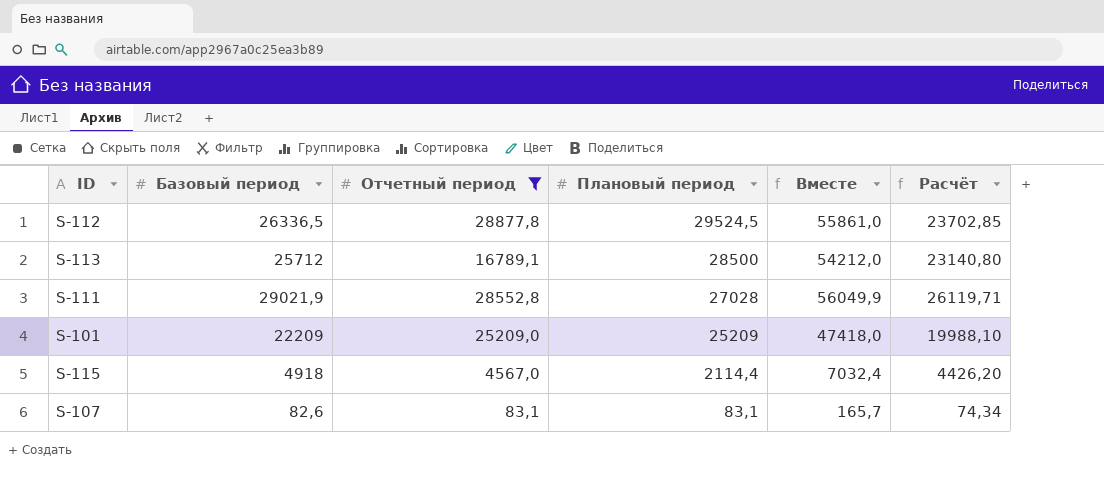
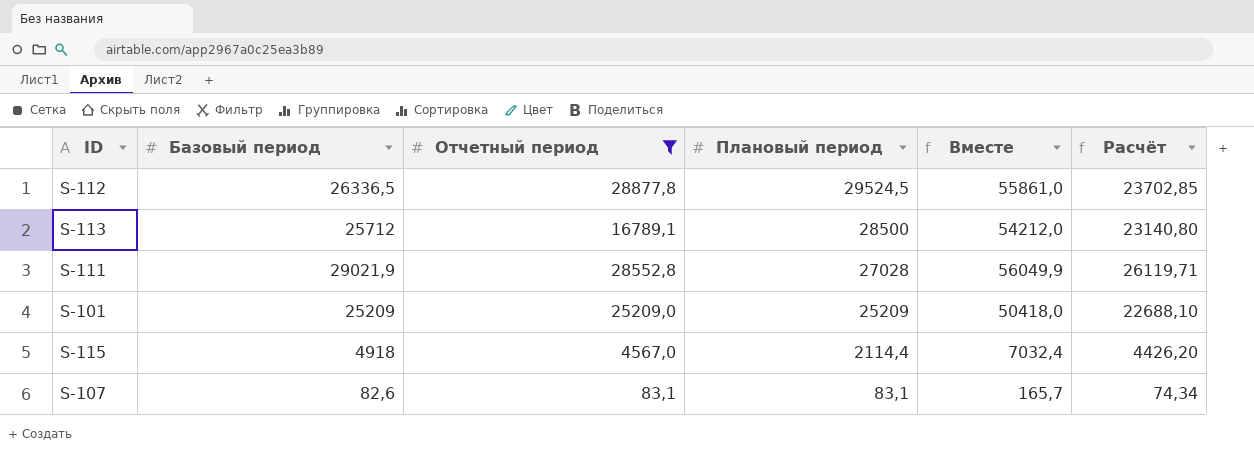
S-101 | Базовый период: 22209 -> 25209
S-101 | Вместе: 47418,0 -> 50418,0
S-101 | Расчёт: 19988,10 -> 22688,10

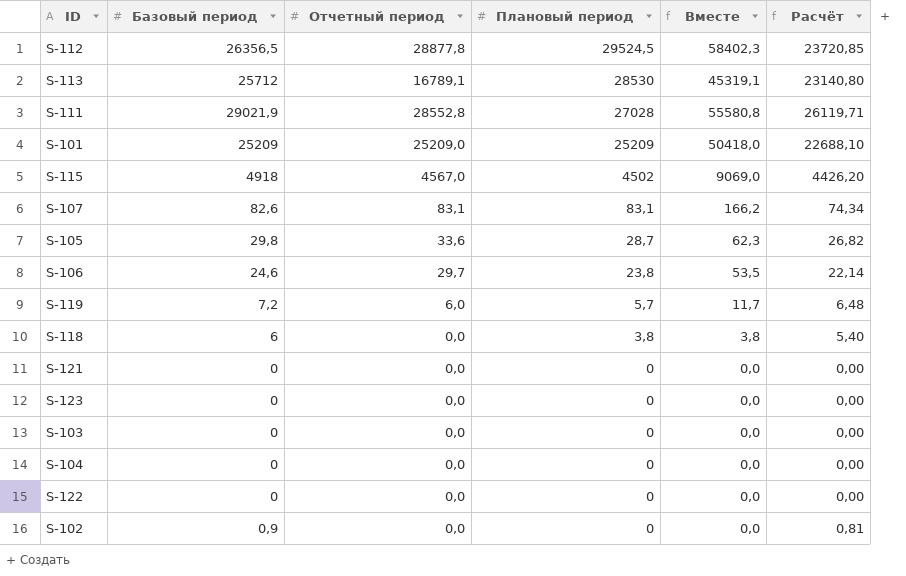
filter: Отчетный период >= 83,1 -> none
column Вместе | formula: [Базовый период] + [Плановый период] -> [Отчетный период] + [Плановый период]
S-112 | Базовый период: 26336,5 -> 26356,5
S-112 | Расчёт: 23702,85 -> 23720,85
S-113 | Плановый период: 28500 -> 28530
S-115 | Плановый период: 2114,4 -> 4502

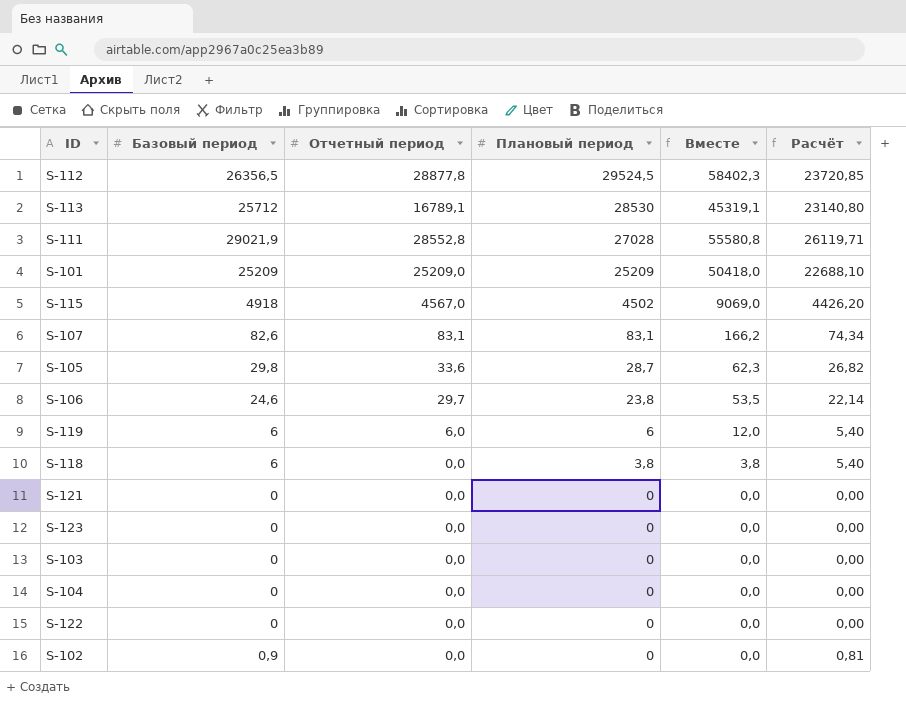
S-119 | Базовый период: 7,2 -> 6
S-119 | Плановый период: 5,7 -> 6
S-119 | Вместе: 11,7 -> 12,0
S-119 | Расчёт: 6,48 -> 5,40

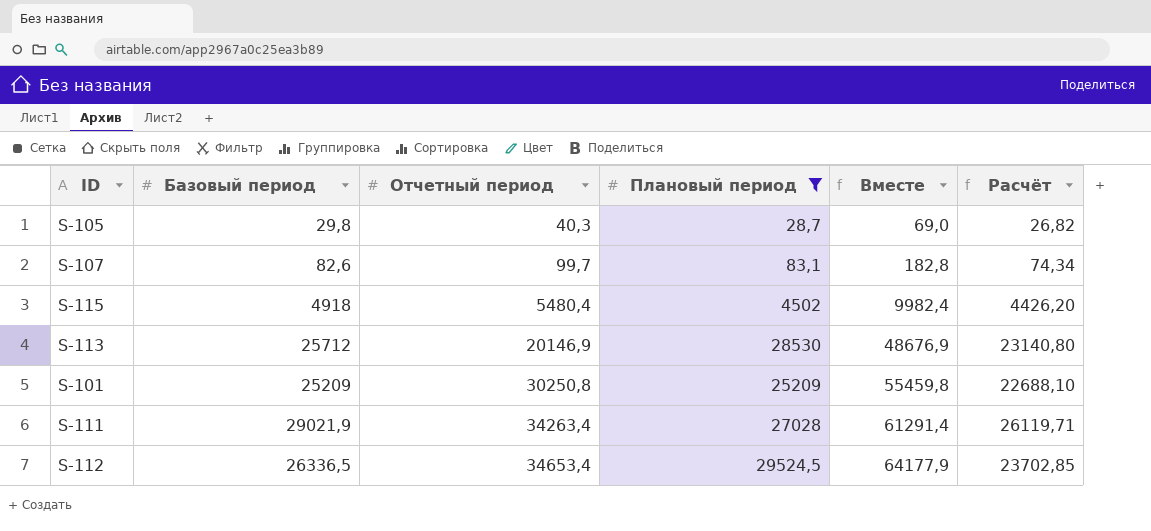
filter: none -> Плановый период >= 28,7
row order: Плановый период descending -> Отчетный период ascending
S-105 | Отчетный период: 33,6 -> 40,3
S-105 | Вместе: 62,3 -> 69,0
S-107 | Отчетный период: 83,1 -> 99,7
S-107 | Вместе: 166,2 -> 182,8
S-115 | Отчетный период: 4567,0 -> 5480,4
S-115 | Вместе: 9069,0 -> 9982,4
S-113 | Отчетный период: 16789,1 -> 20146,9
S-113 | Вместе: 45319,1 -> 48676,9
S-101 | Отчетный период: 25209,0 -> 30250,8
S-101 | Вместе: 50418,0 -> 55459,8
S-111 | Отчетный период: 28552,8 -> 34263,4
S-111 | Вместе: 55580,8 -> 61291,4
S-112 | Базовый период: 26356,5 -> 26336,5
S-112 | Отчетный период: 28877,8 -> 34653,4
S-112 | Вместе: 58402,3 -> 64177,9
S-112 | Расчёт: 23720,85 -> 23702,85

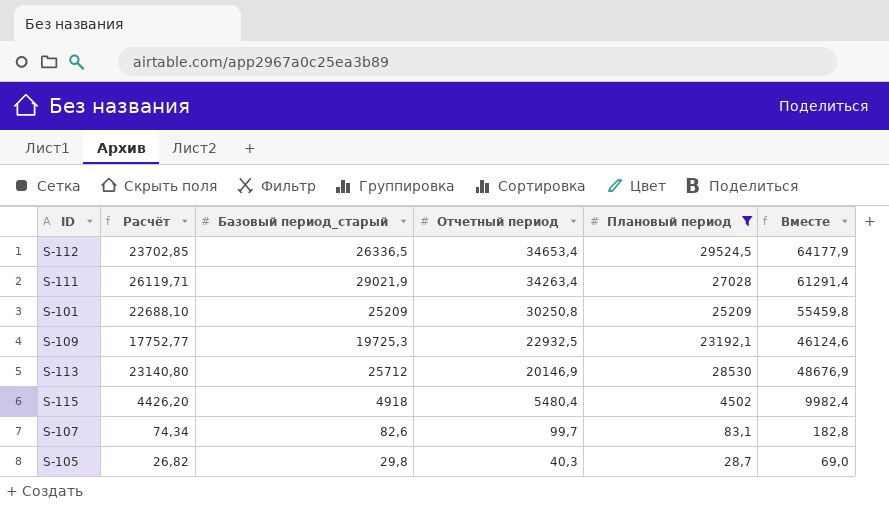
row order: Отчетный период ascending -> Отчетный период descending
column Расчёт | position: 6 -> 2
column name: Базовый период -> Базовый период_старый
row S-109: none -> 17752,77 | 19725,3 | 22932,5 | 23192,1 | 46124,6

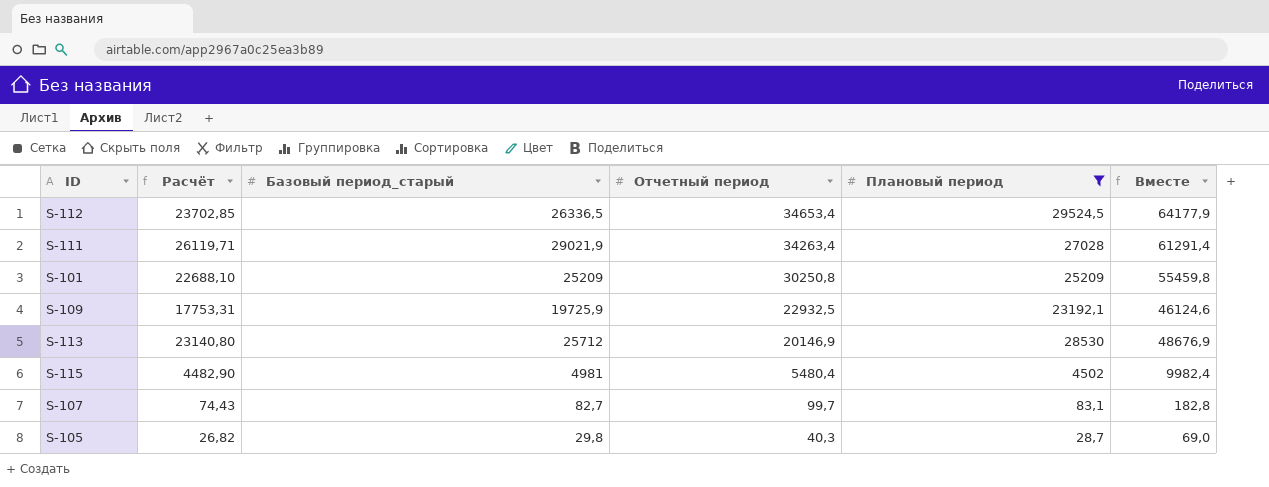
S-109 | Расчёт: 17752,77 -> 17753,31
S-109 | Базовый период_старый: 19725,3 -> 19725,9
S-115 | Расчёт: 4426,20 -> 4482,90
S-115 | Базовый период_старый: 4918 -> 4981
S-107 | Расчёт: 74,34 -> 74,43
S-107 | Базовый период_старый: 82,6 -> 82,7

